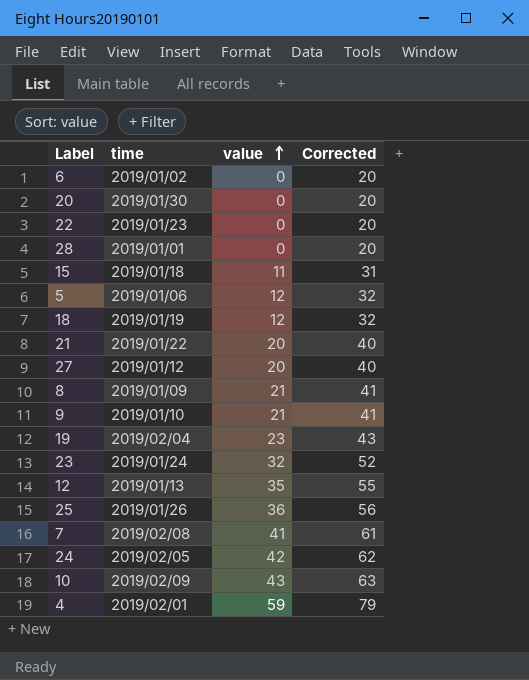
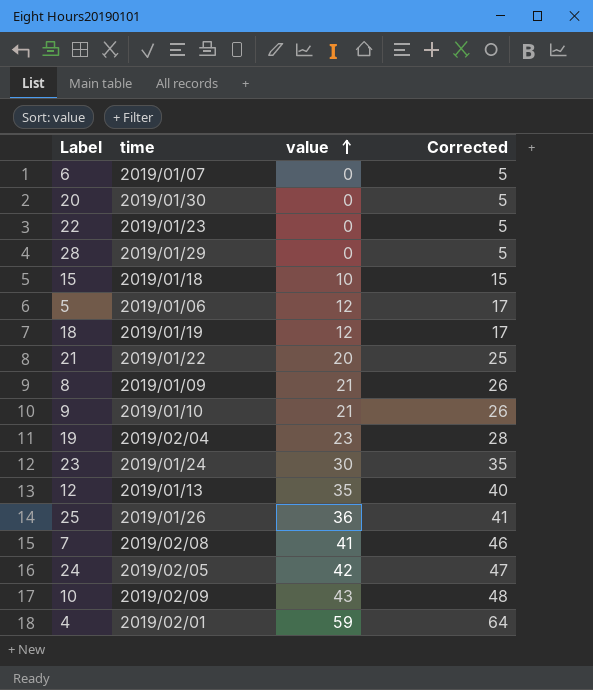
column Corrected | formula: [value] + 20 -> [value] + 5
row 27: 2019/01/12 | 20 | 40 -> none
6 | time: 2019/01/02 -> 2019/01/07
28 | time: 2019/01/01 -> 2019/01/29
15 | value: 11 -> 10
23 | value: 32 -> 30

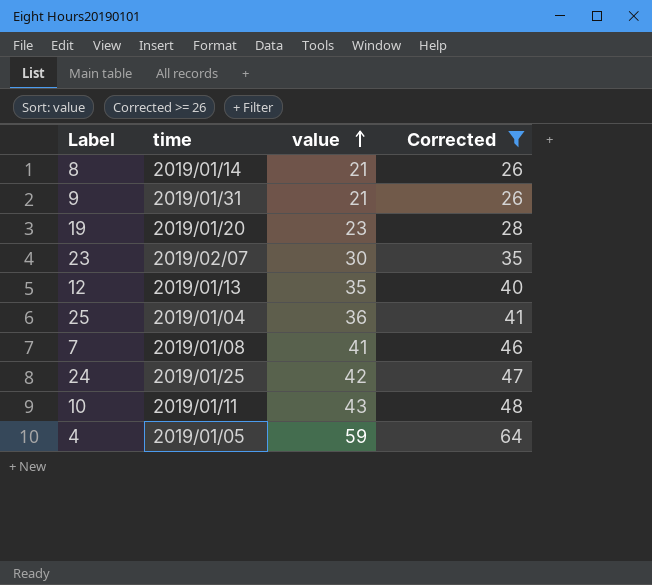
filter: none -> Corrected >= 26
8 | time: 2019/01/09 -> 2019/01/14
9 | time: 2019/01/10 -> 2019/01/31
19 | time: 2019/02/04 -> 2019/01/20
23 | time: 2019/01/24 -> 2019/02/07
25 | time: 2019/01/26 -> 2019/01/04
7 | time: 2019/02/08 -> 2019/01/08
24 | time: 2019/02/05 -> 2019/01/25
10 | time: 2019/02/09 -> 2019/01/11
4 | time: 2019/02/01 -> 2019/01/05

